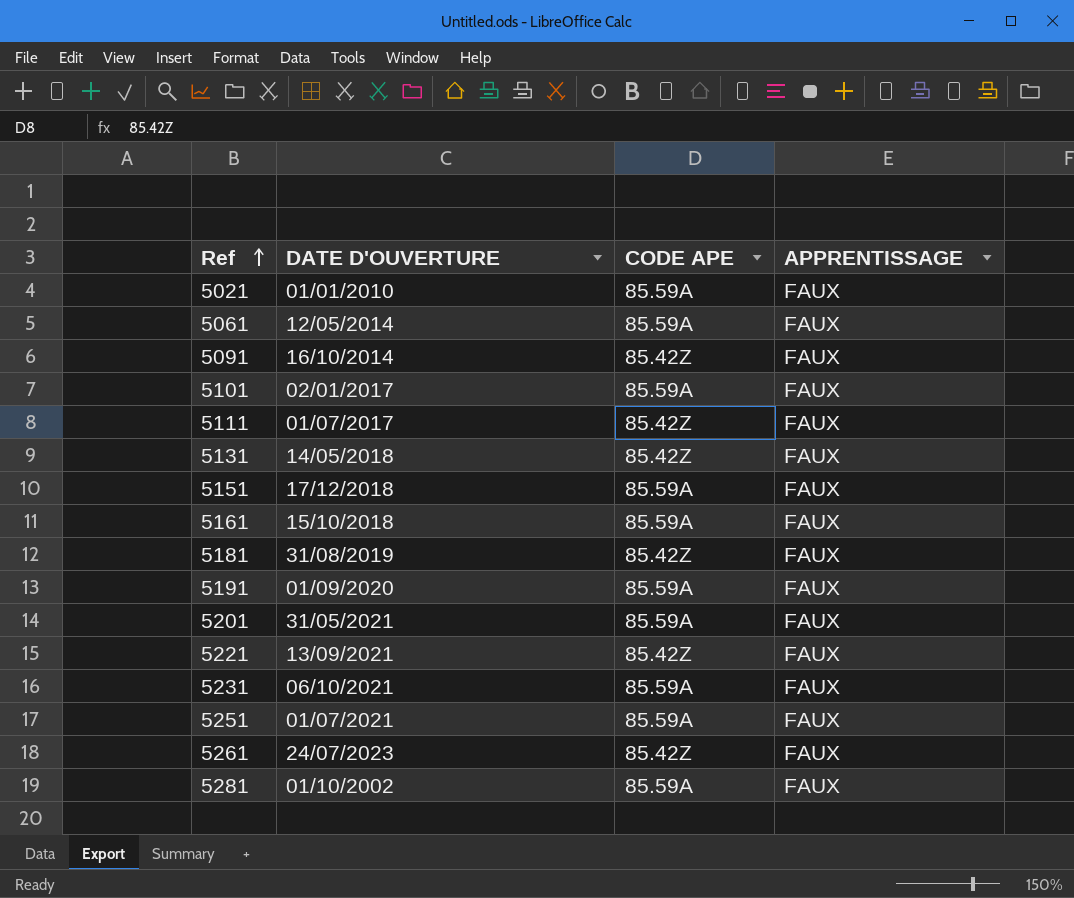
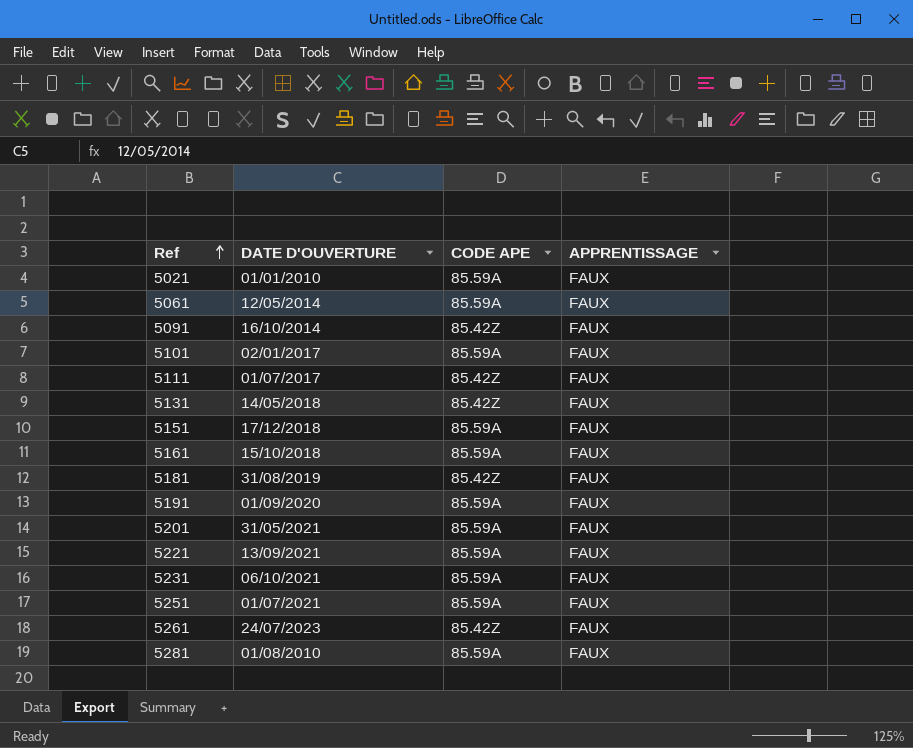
5221 | CODE APE: 85.42Z -> 85.59A
5281 | DATE D'OUVERTURE: 01/10/2002 -> 01/08/2010

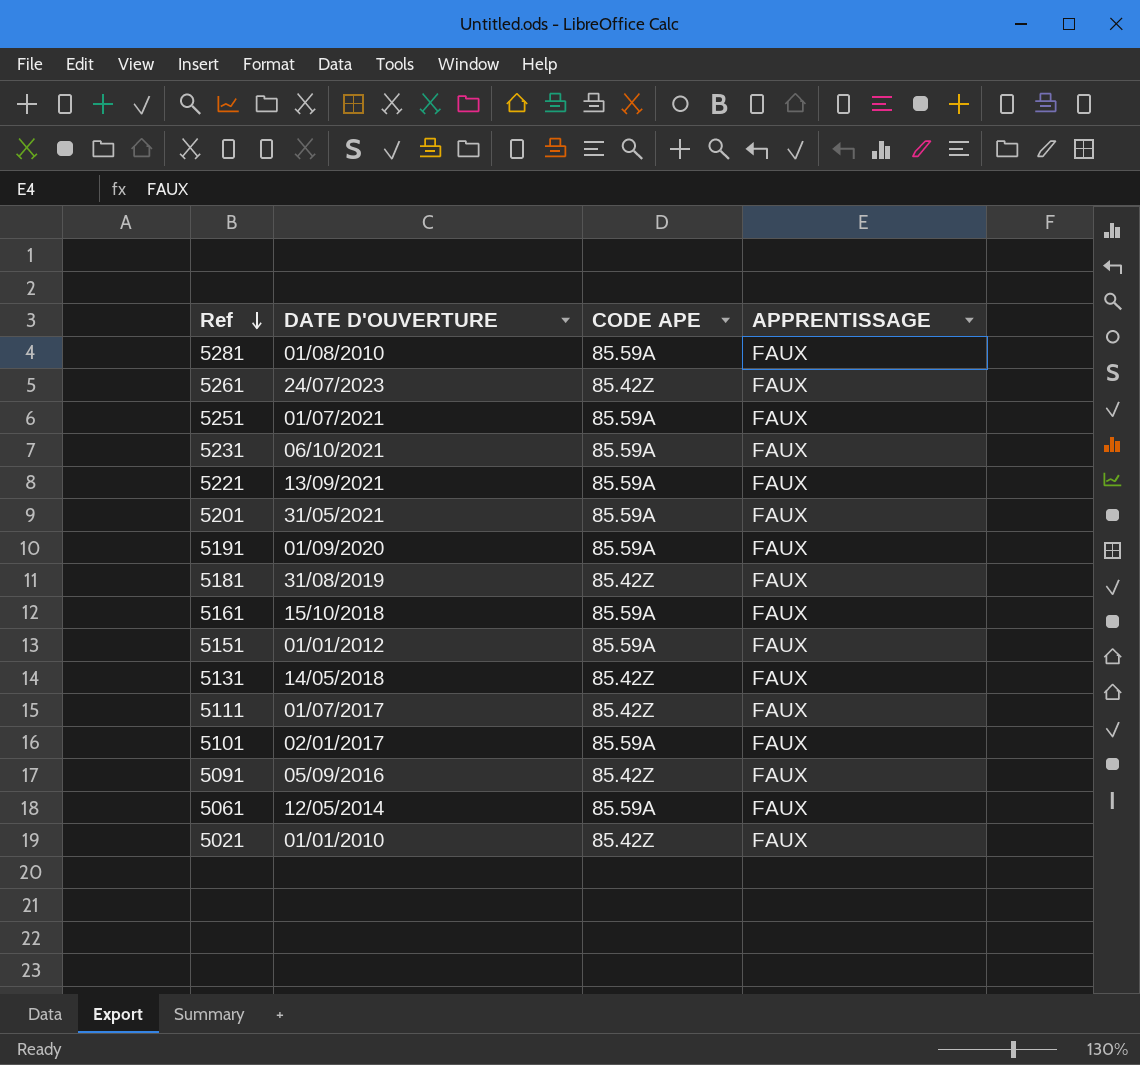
row order: Ref ascending -> Ref descending
5151 | DATE D'OUVERTURE: 17/12/2018 -> 01/01/2012
5091 | DATE D'OUVERTURE: 16/10/2014 -> 05/09/2016
5021 | CODE APE: 85.59A -> 85.42Z

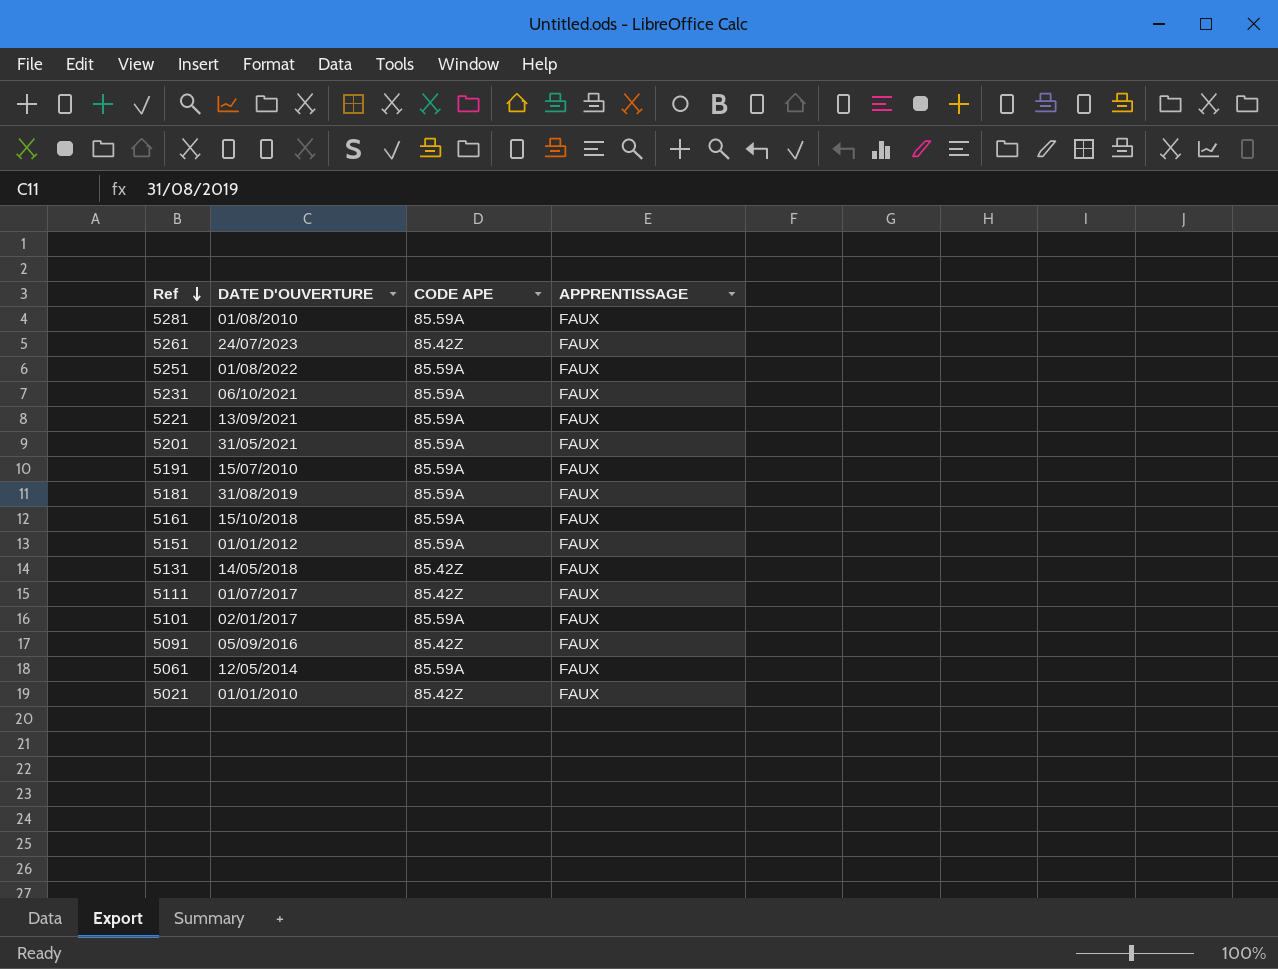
5251 | DATE D'OUVERTURE: 01/07/2021 -> 01/08/2022
5191 | DATE D'OUVERTURE: 01/09/2020 -> 15/07/2010
5181 | CODE APE: 85.42Z -> 85.59A

